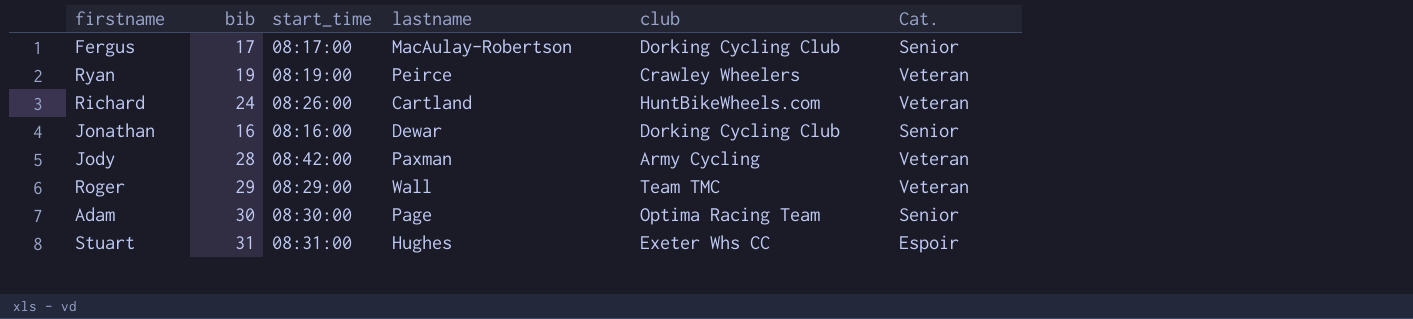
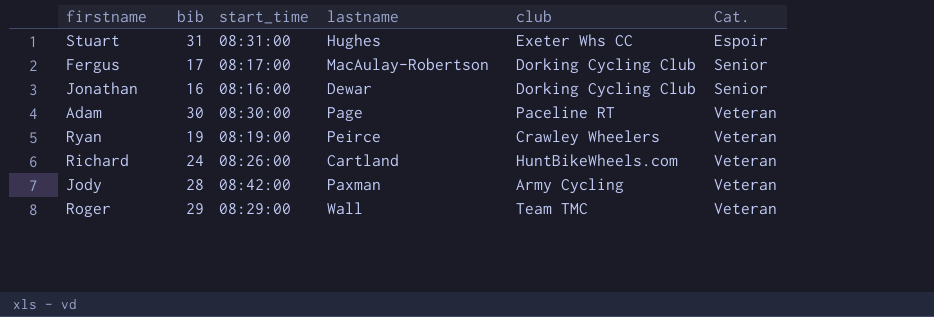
row order: none -> Cat. ascending
Adam | club: Optima Racing Team -> Paceline RT
Adam | Cat.: Senior -> Veteran

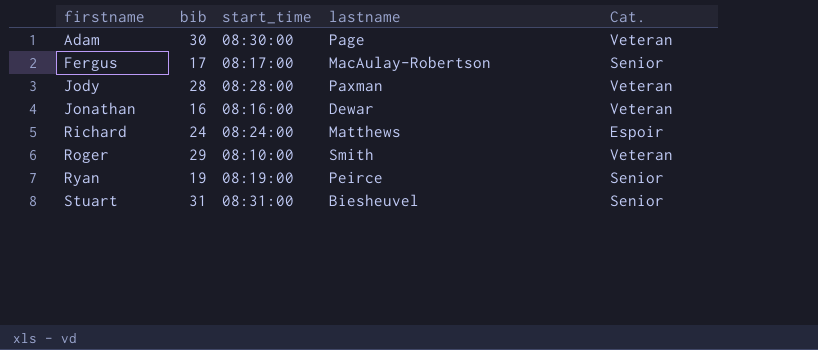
row order: Cat. ascending -> firstname ascending
column club | position: 5 -> none
Jody | start_time: 08:42:00 -> 08:28:00
Jonathan | Cat.: Senior -> Veteran
Richard | start_time: 08:26:00 -> 08:24:00
Richard | lastname: Cartland -> Matthews
Richard | Cat.: Veteran -> Espoir
Roger | start_time: 08:29:00 -> 08:10:00
Roger | lastname: Wall -> Smith
Ryan | Cat.: Veteran -> Senior
Stuart | lastname: Hughes -> Biesheuvel
Stuart | Cat.: Espoir -> Senior

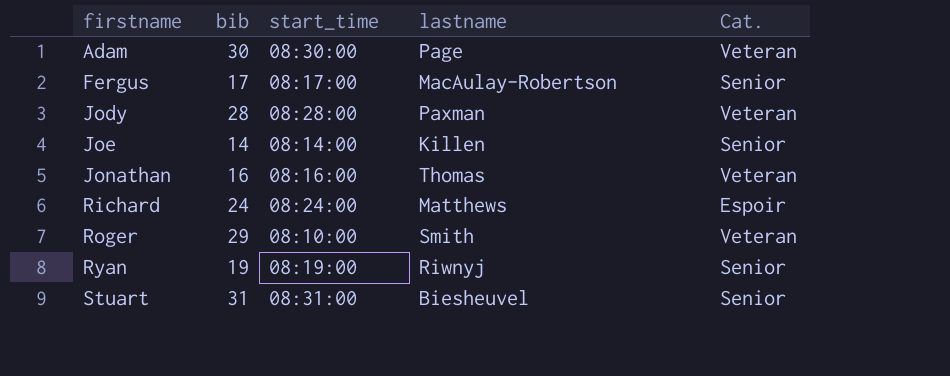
row Joe: none -> 14 | 08:14:00 | Killen | Senior
Jonathan | lastname: Dewar -> Thomas
Ryan | lastname: Peirce -> Riwnyj

